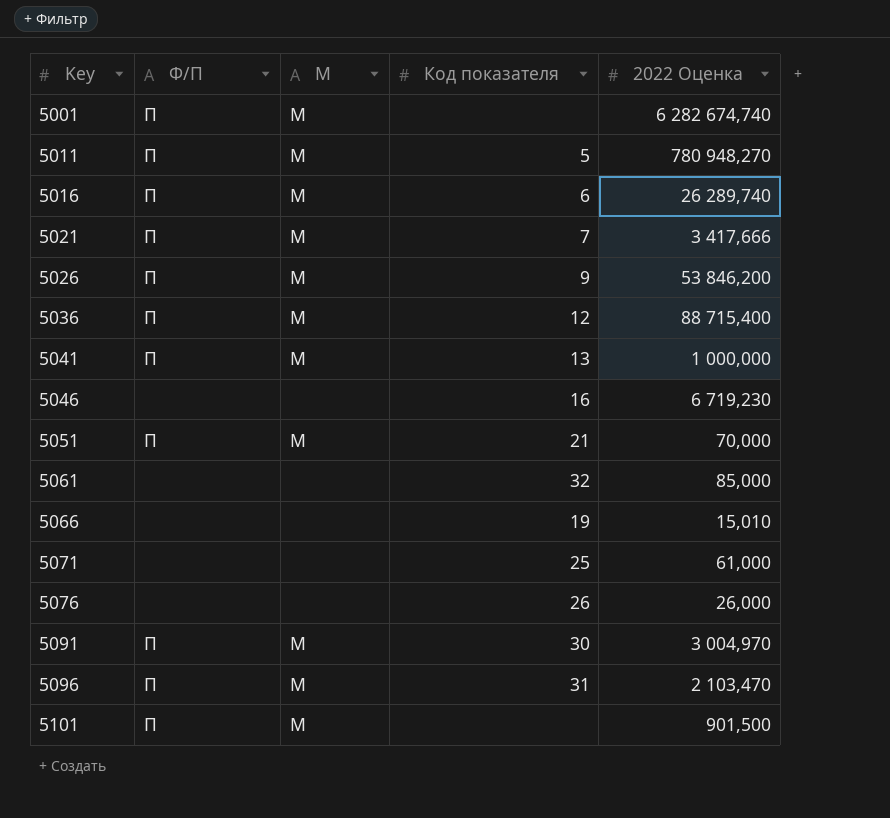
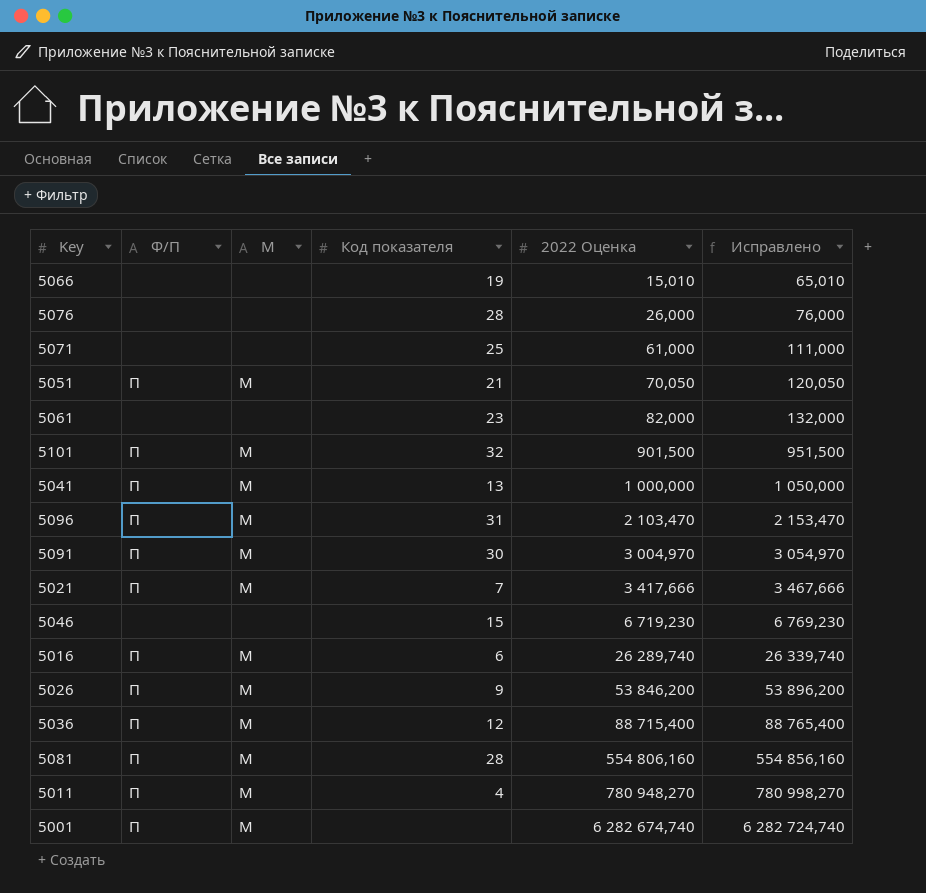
row order: Key ascending -> 2022 Оценка ascending
column Исправлено | formula: none -> [2022 Оценка] + 50
5076 | Код показателя: 26 -> 28
5051 | 2022 Оценка: 70,000 -> 70,050
5061 | Код показателя: 32 -> 23
5061 | 2022 Оценка: 85,000 -> 82,000
5101 | Код показателя: none -> 32
5046 | Код показателя: 16 -> 15
row 5081: none -> П | М | 28 | 554 806,160 | 554 856,160
5011 | Код показателя: 5 -> 4

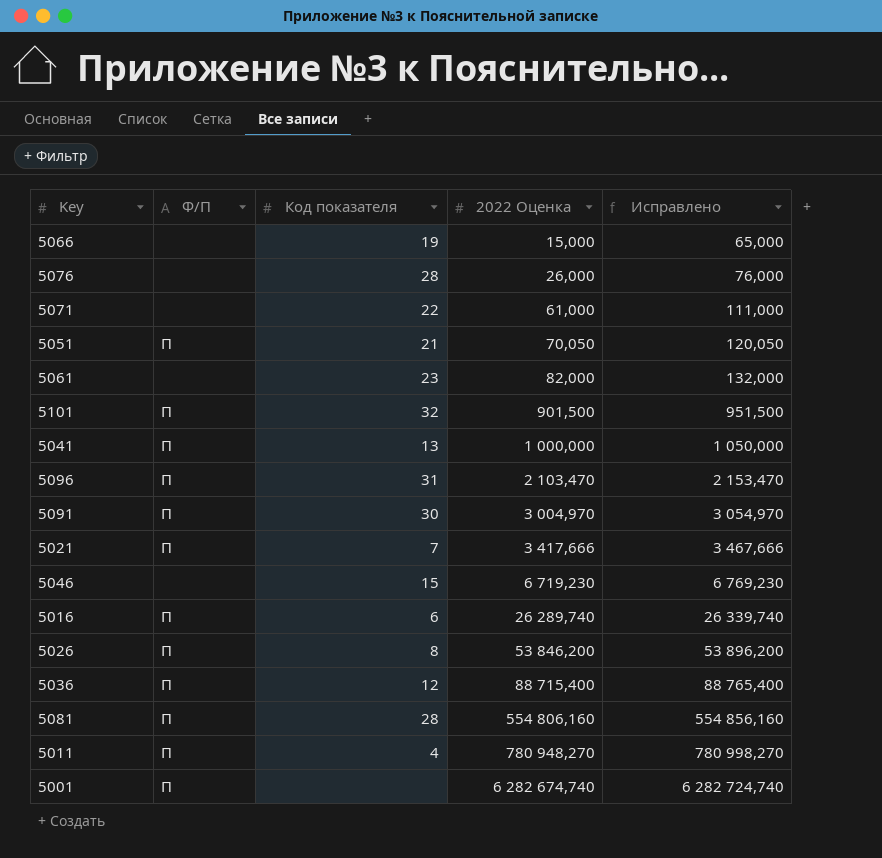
column М | position: 3 -> none
5066 | 2022 Оценка: 15,010 -> 15,000
5066 | Исправлено: 65,010 -> 65,000
5071 | Код показателя: 25 -> 22
5026 | Код показателя: 9 -> 8

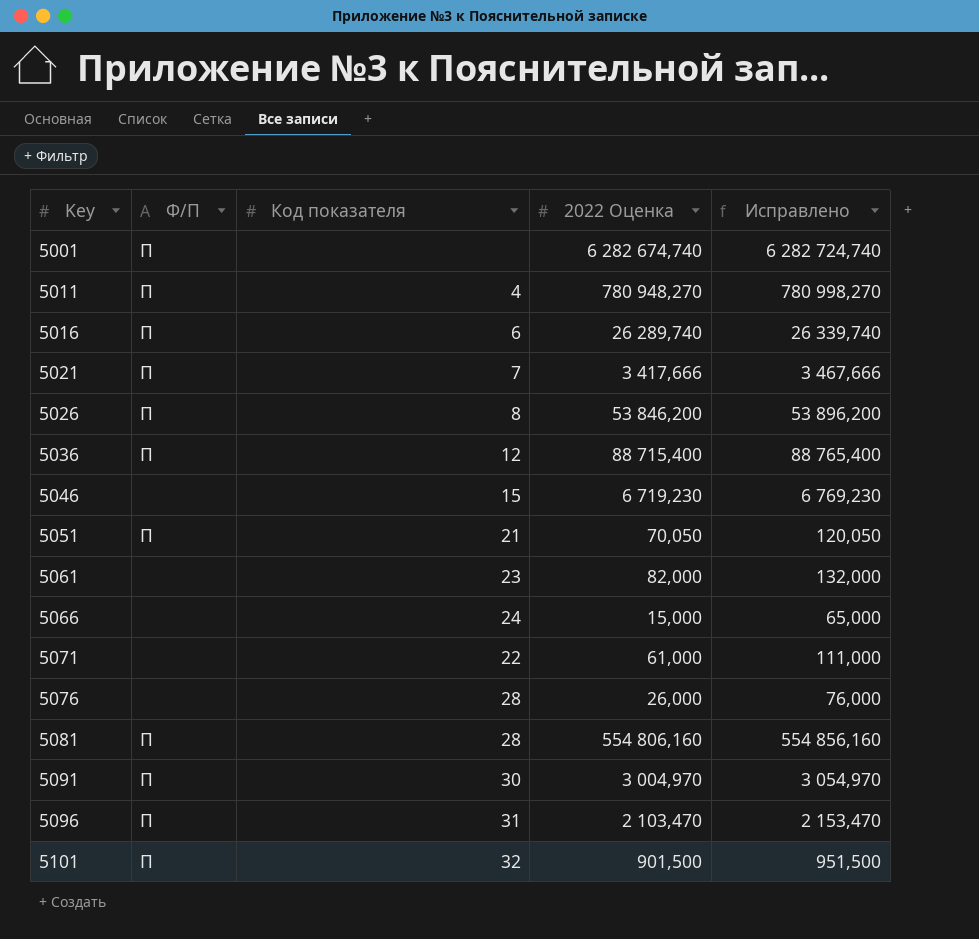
row order: 2022 Оценка ascending -> Key ascending
row 5041: П | 13 | 1 000,000 | 1 050,000 -> none
5066 | Код показателя: 19 -> 24

